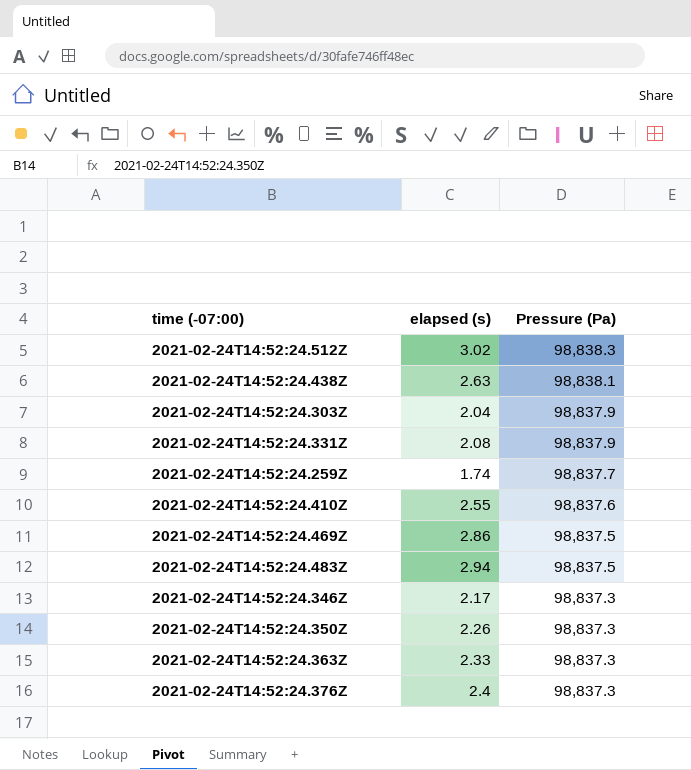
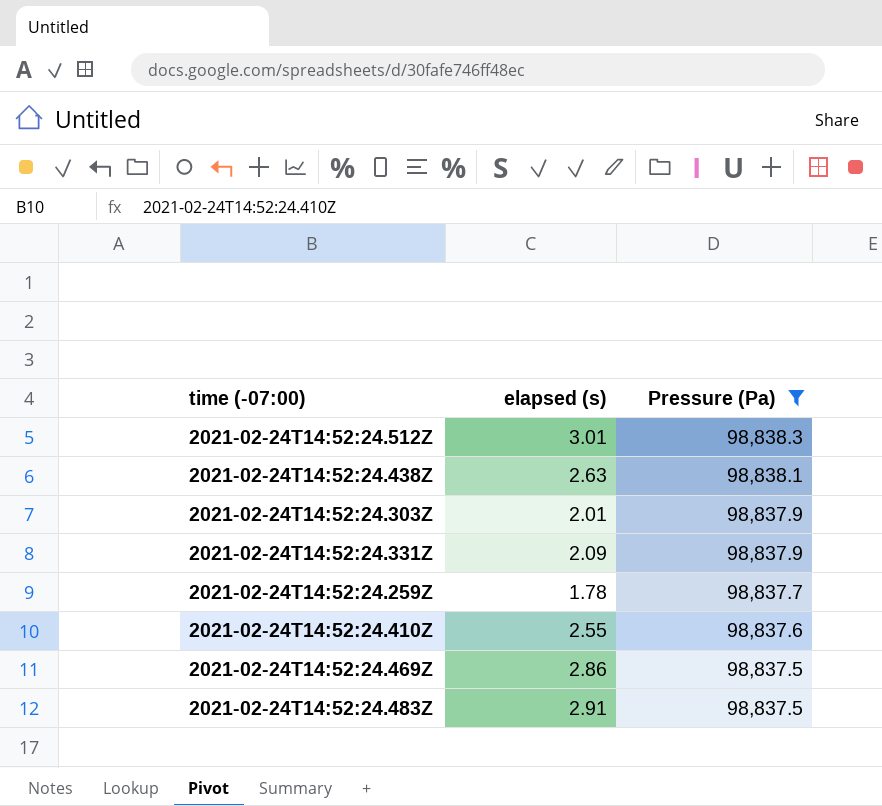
filter: none -> Pressure (Pa) != 98,837.3
2021-02-24T14:52:24.512Z | elapsed (s): 3.02 -> 3.01
2021-02-24T14:52:24.303Z | elapsed (s): 2.04 -> 2.01
2021-02-24T14:52:24.331Z | elapsed (s): 2.08 -> 2.09
2021-02-24T14:52:24.259Z | elapsed (s): 1.74 -> 1.78
2021-02-24T14:52:24.483Z | elapsed (s): 2.94 -> 2.91

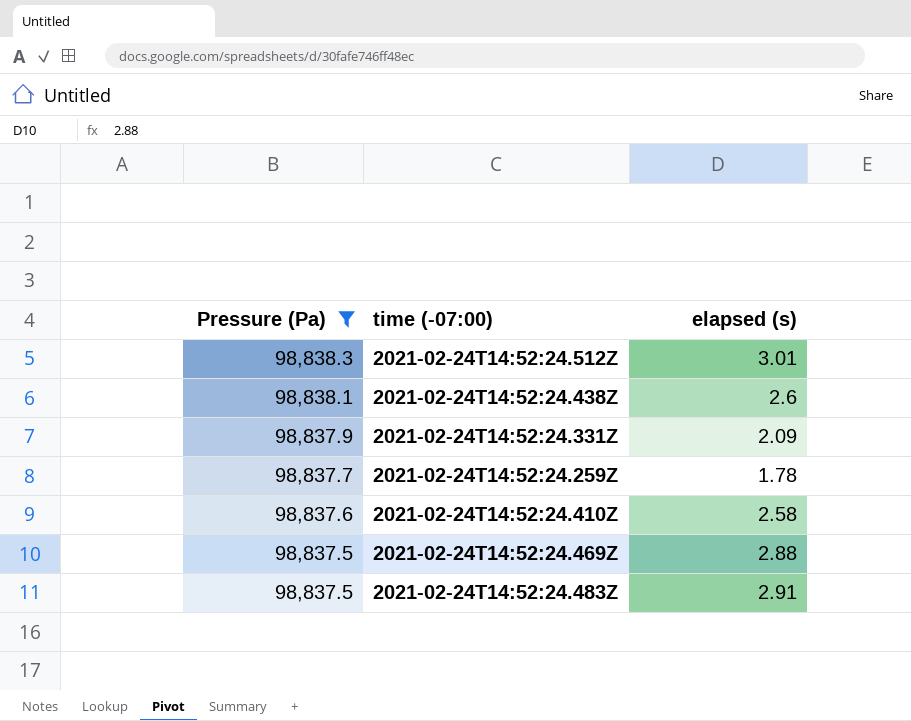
column Pressure (Pa) | position: 3 -> 1
row 2021-02-24T14:52:24.303Z: 2.01 | 98,837.9 -> none
2021-02-24T14:52:24.438Z | elapsed (s): 2.63 -> 2.6
2021-02-24T14:52:24.410Z | elapsed (s): 2.55 -> 2.58
2021-02-24T14:52:24.469Z | elapsed (s): 2.86 -> 2.88

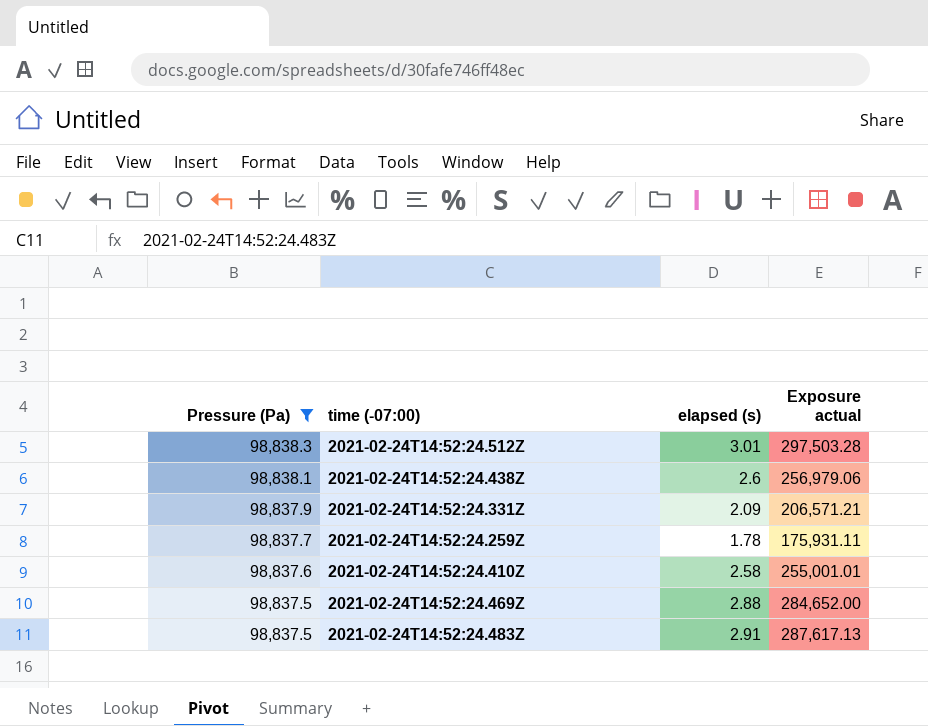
column Exposure actual | formula: none -> [Pressure (Pa)] * [elapsed (s)]

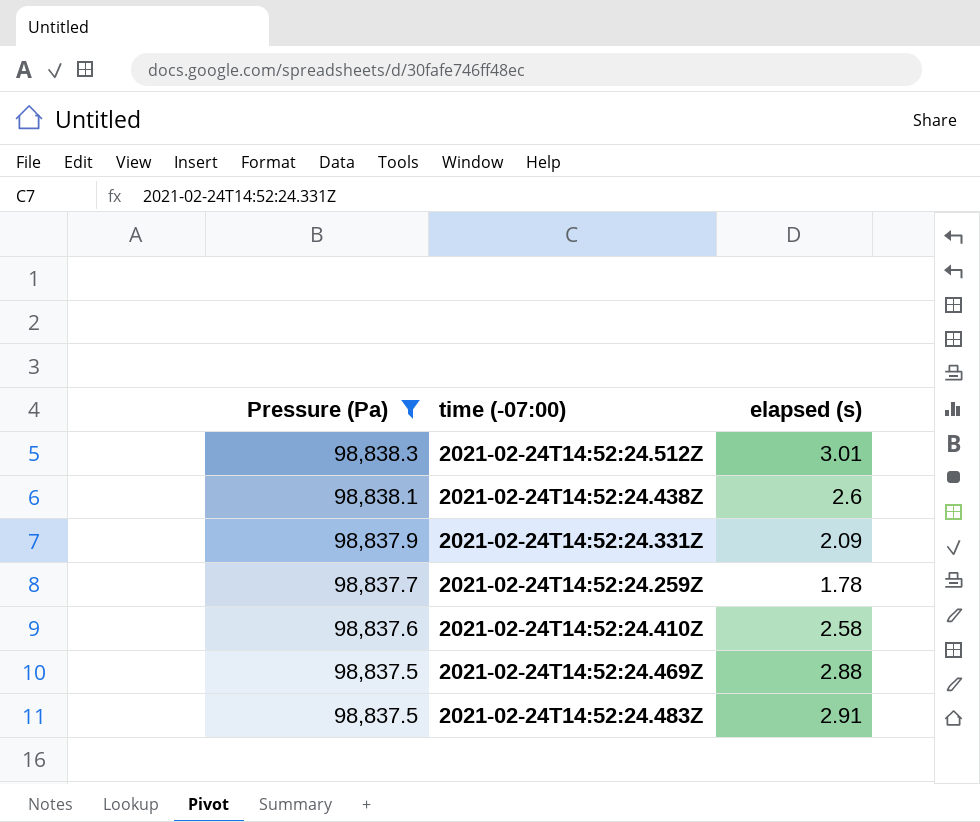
column Exposure actual | formula: [Pressure (Pa)] * [elapsed (s)] -> none

